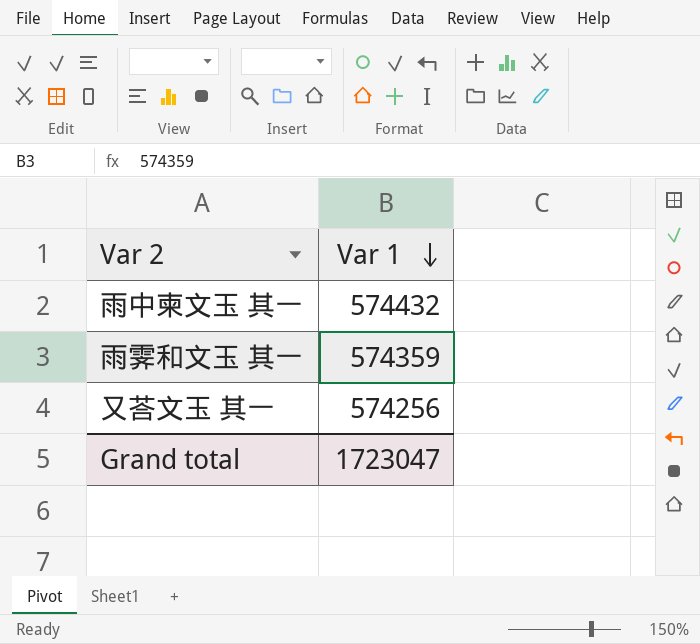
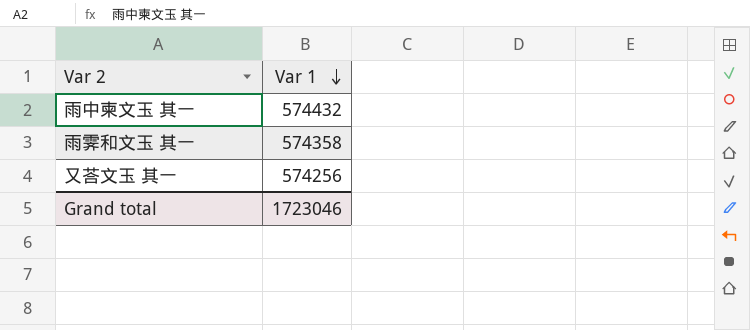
雨霁和文玉 其一 | Var 1: 574359 -> 574358
Grand total | Var 1: 1723047 -> 1723046

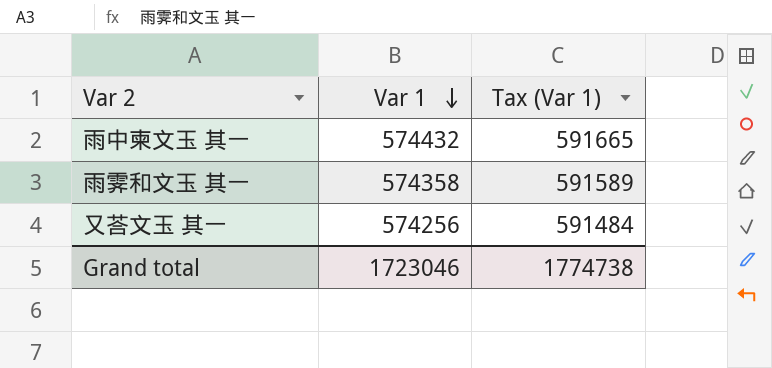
column Tax (Var 1) | formula: none -> [Var 1] * 1.03

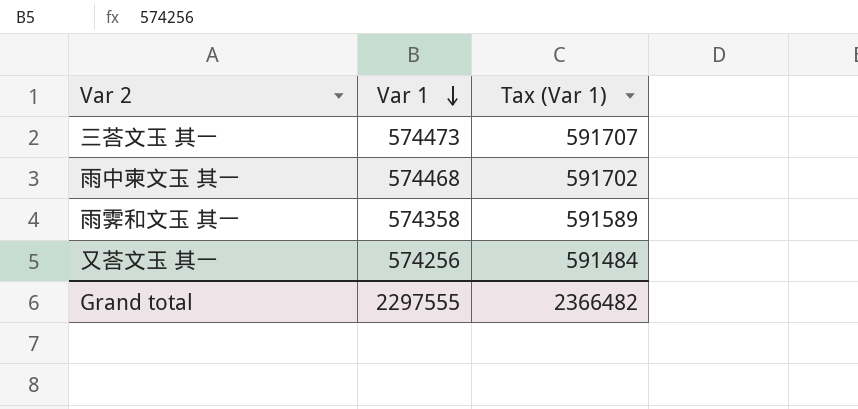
row 三荅文玉 其一: none -> 574473 | 591707
雨中柬文玉 其一 | Var 1: 574432 -> 574468
雨中柬文玉 其一 | Tax (Var 1): 591665 -> 591702
Grand total | Var 1: 1723046 -> 2297555
Grand total | Tax (Var 1): 1774738 -> 2366482

